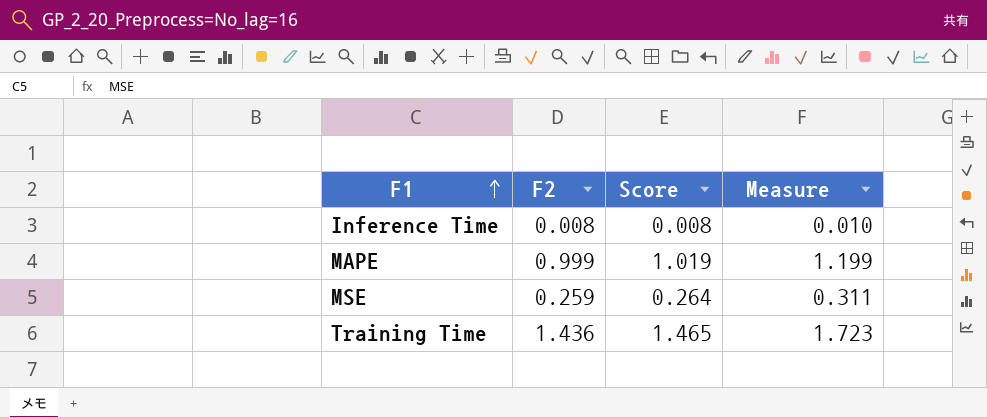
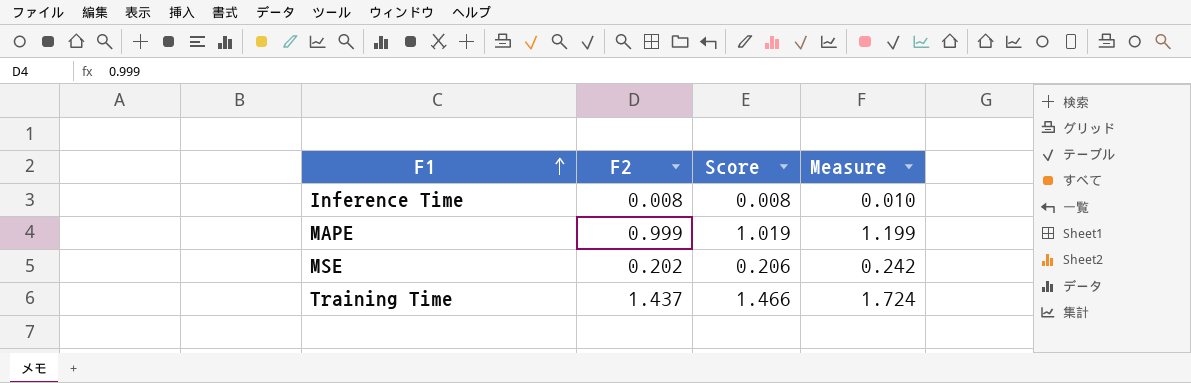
MSE | F2: 0.259 -> 0.202
MSE | Score: 0.264 -> 0.206
MSE | Measure: 0.311 -> 0.242
Training Time | F2: 1.436 -> 1.437
Training Time | Score: 1.465 -> 1.466
Training Time | Measure: 1.723 -> 1.724

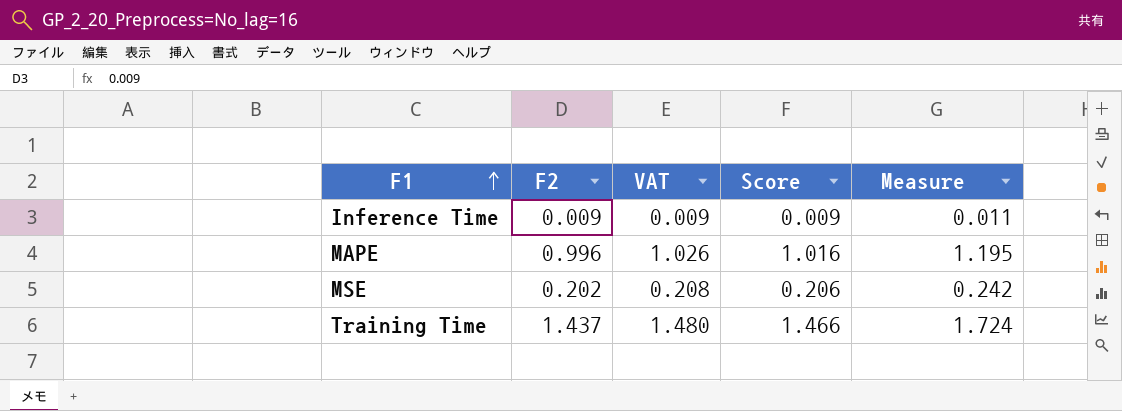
column VAT | formula: none -> [F2] * 1.03
Inference Time | F2: 0.008 -> 0.009
Inference Time | Score: 0.008 -> 0.009
Inference Time | Measure: 0.010 -> 0.011
MAPE | F2: 0.999 -> 0.996
MAPE | Score: 1.019 -> 1.016
MAPE | Measure: 1.199 -> 1.195

